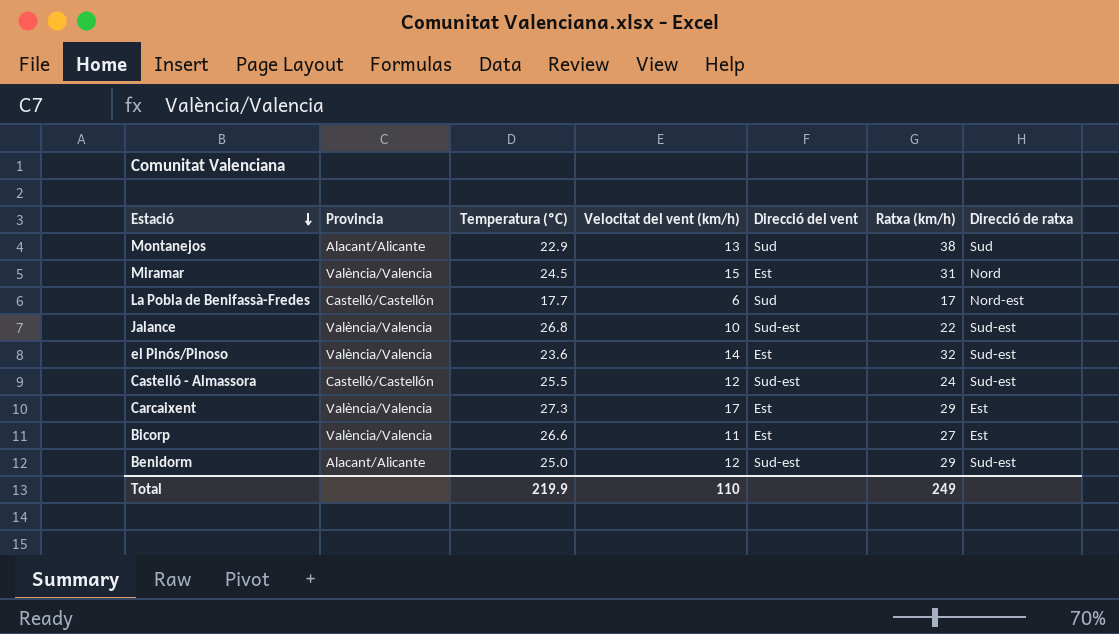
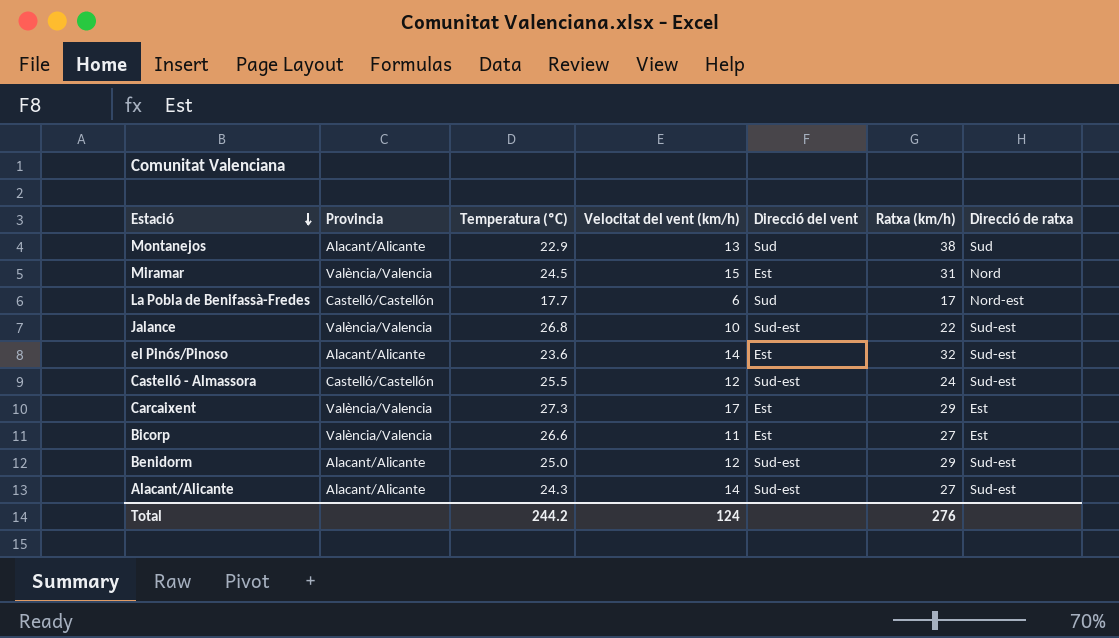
el Pinós/Pinoso | Provincia: València/Valencia -> Alacant/Alicante
row Alacant/Alicante: none -> Alacant/Alicante | 24.3 | 14 | Sud-est | 27 | Sud-est
Total | Temperatura (ºC): 219.9 -> 244.2
Total | Velocitat del vent (km/h): 110 -> 124
Total | Ratxa (km/h): 249 -> 276

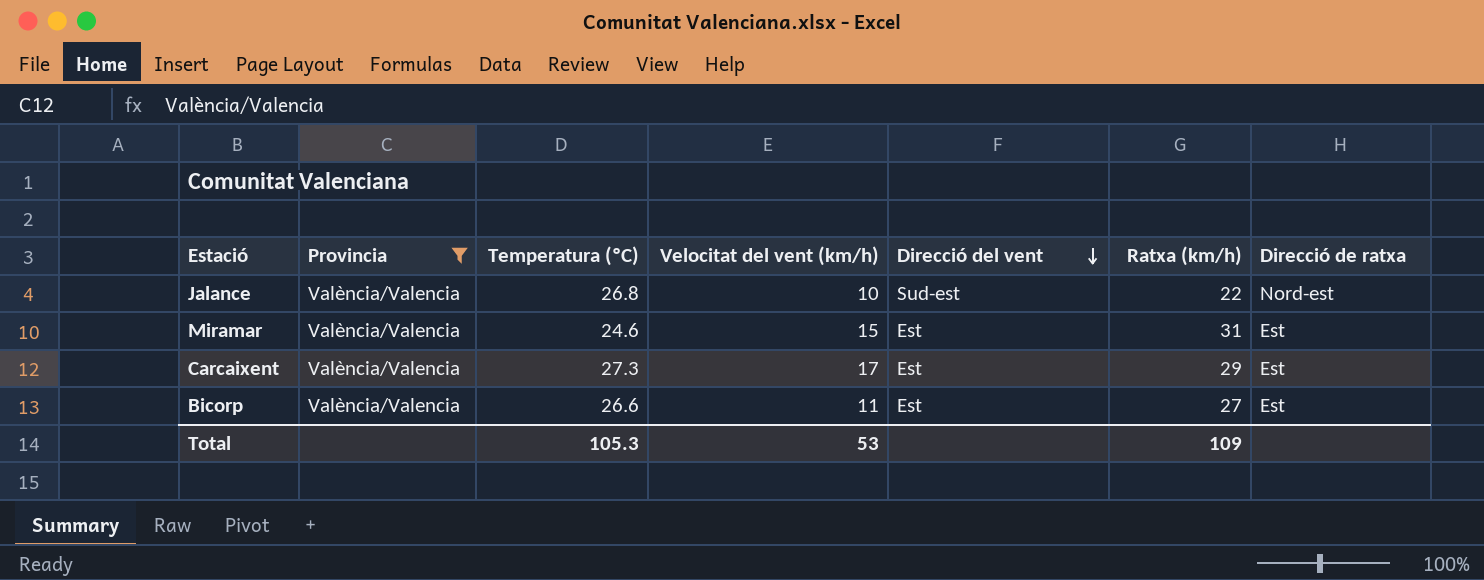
filter: none -> Provincia = València/Valencia
row order: Estació descending -> Direcció del vent descending
Jalance | Direcció de ratxa: Sud-est -> Nord-est
Miramar | Temperatura (ºC): 24.5 -> 24.6
Miramar | Direcció de ratxa: Nord -> Est
Total | Temperatura (ºC): 244.2 -> 105.3
Total | Velocitat del vent (km/h): 124 -> 53
Total | Ratxa (km/h): 276 -> 109

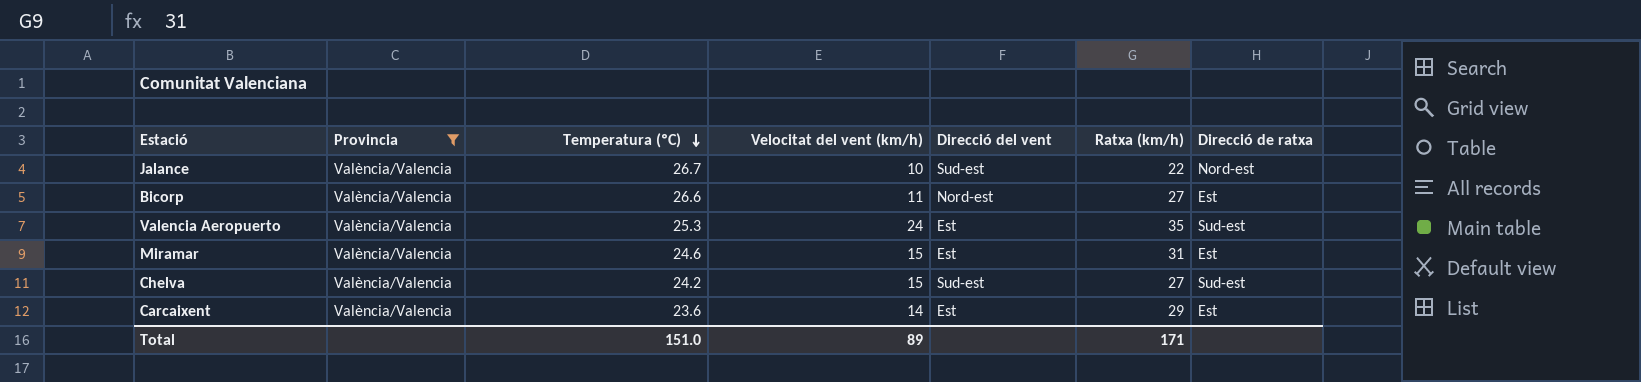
row order: Direcció del vent descending -> Temperatura (ºC) descending
Jalance | Temperatura (ºC): 26.8 -> 26.7
Bicorp | Direcció del vent: Est -> Nord-est
row Valencia Aeropuerto: none -> València/Valencia | 25.3 | 24 | Est | 35 | Sud-est
row Chelva: none -> València/Valencia | 24.2 | 15 | Sud-est | 27 | Sud-est
Carcaixent | Temperatura (ºC): 27.3 -> 23.6
Carcaixent | Velocitat del vent (km/h): 17 -> 14
Total | Temperatura (ºC): 105.3 -> 151.0
Total | Velocitat del vent (km/h): 53 -> 89
Total | Ratxa (km/h): 109 -> 171

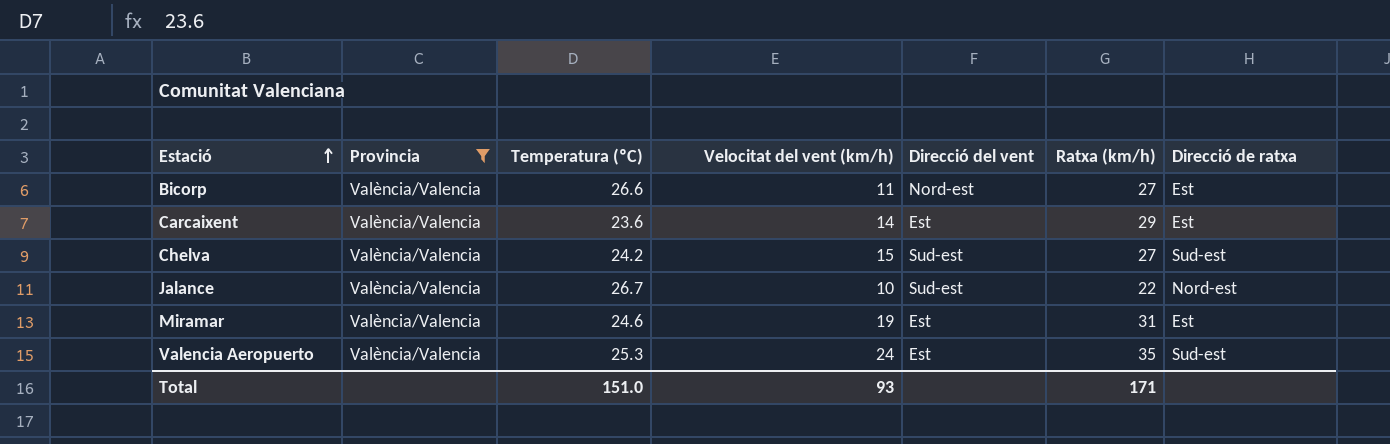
row order: Temperatura (ºC) descending -> Estació ascending
Miramar | Velocitat del vent (km/h): 15 -> 19
Total | Velocitat del vent (km/h): 89 -> 93

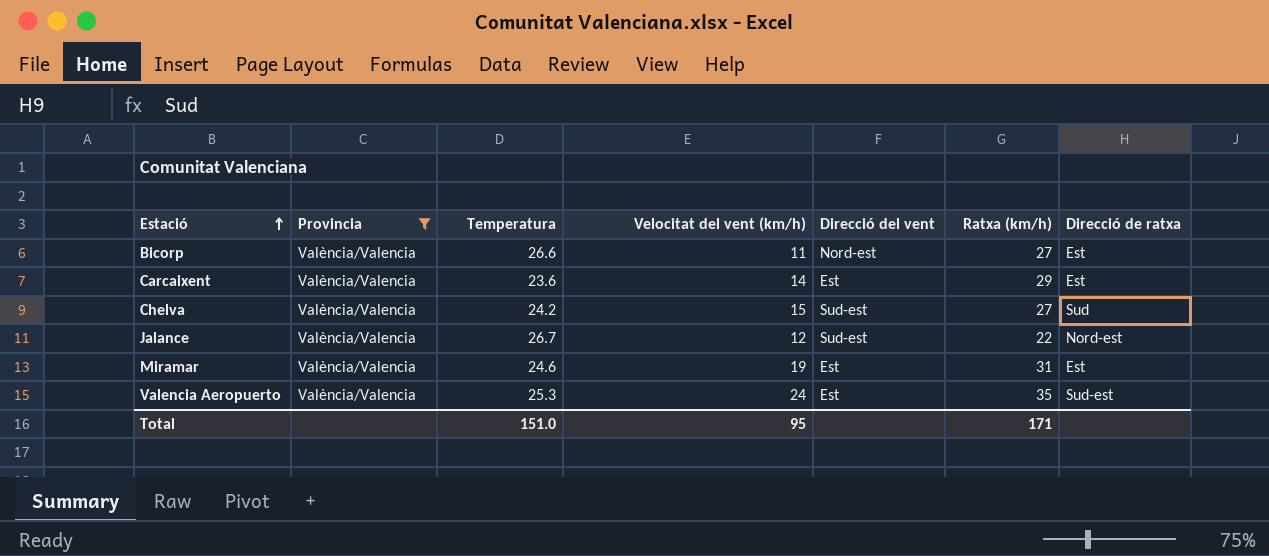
column name: Temperatura (ºC) -> Temperatura
Chelva | Direcció de ratxa: Sud-est -> Sud
Jalance | Velocitat del vent (km/h): 10 -> 12
Total | Velocitat del vent (km/h): 93 -> 95

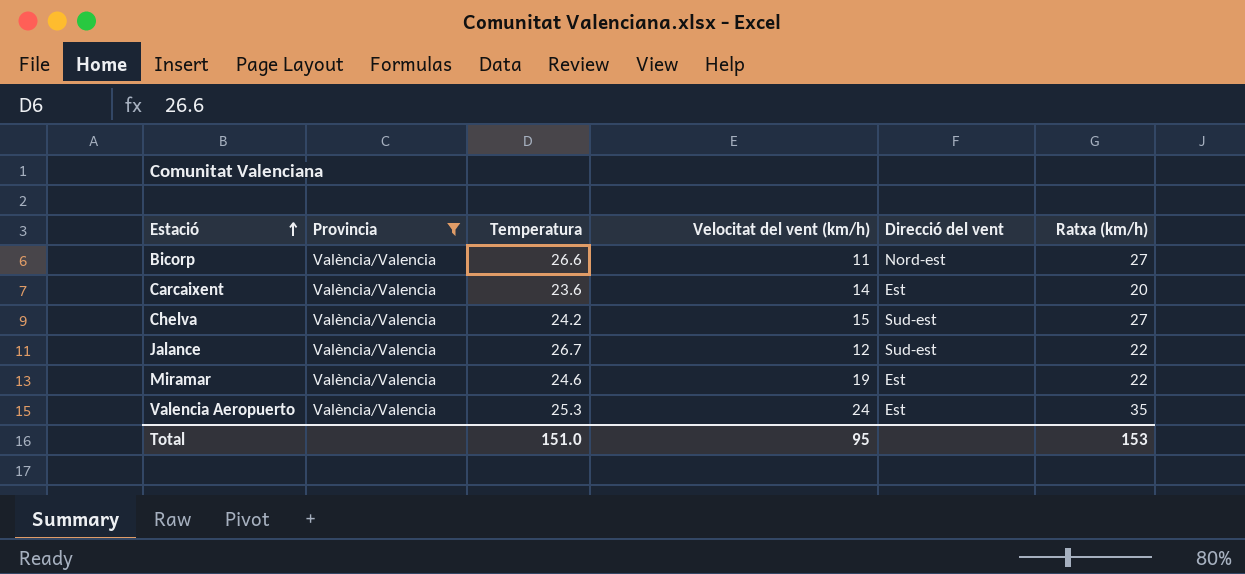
column Direcció de ratxa | position: 7 -> none
Carcaixent | Ratxa (km/h): 29 -> 20
Miramar | Ratxa (km/h): 31 -> 22
Total | Ratxa (km/h): 171 -> 153

